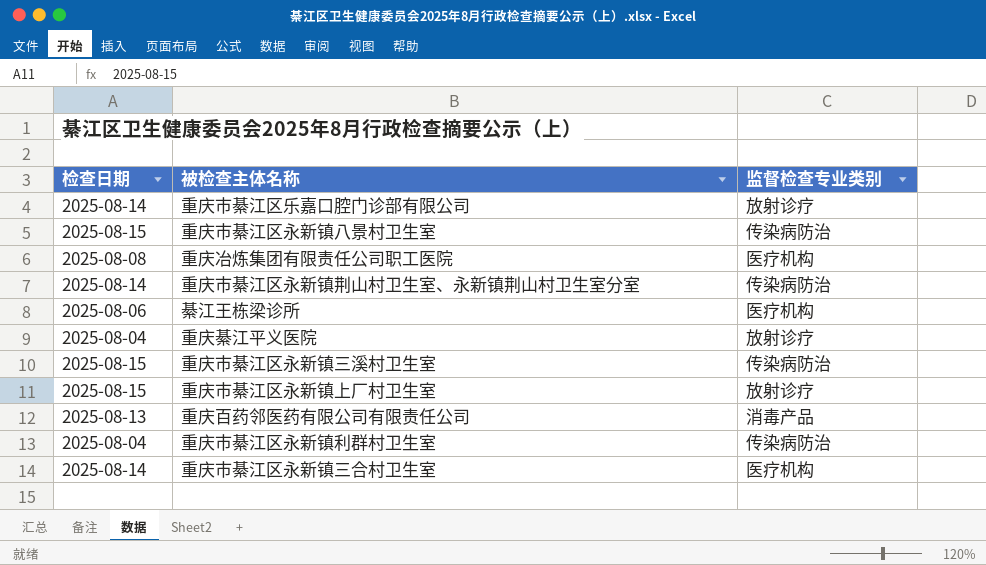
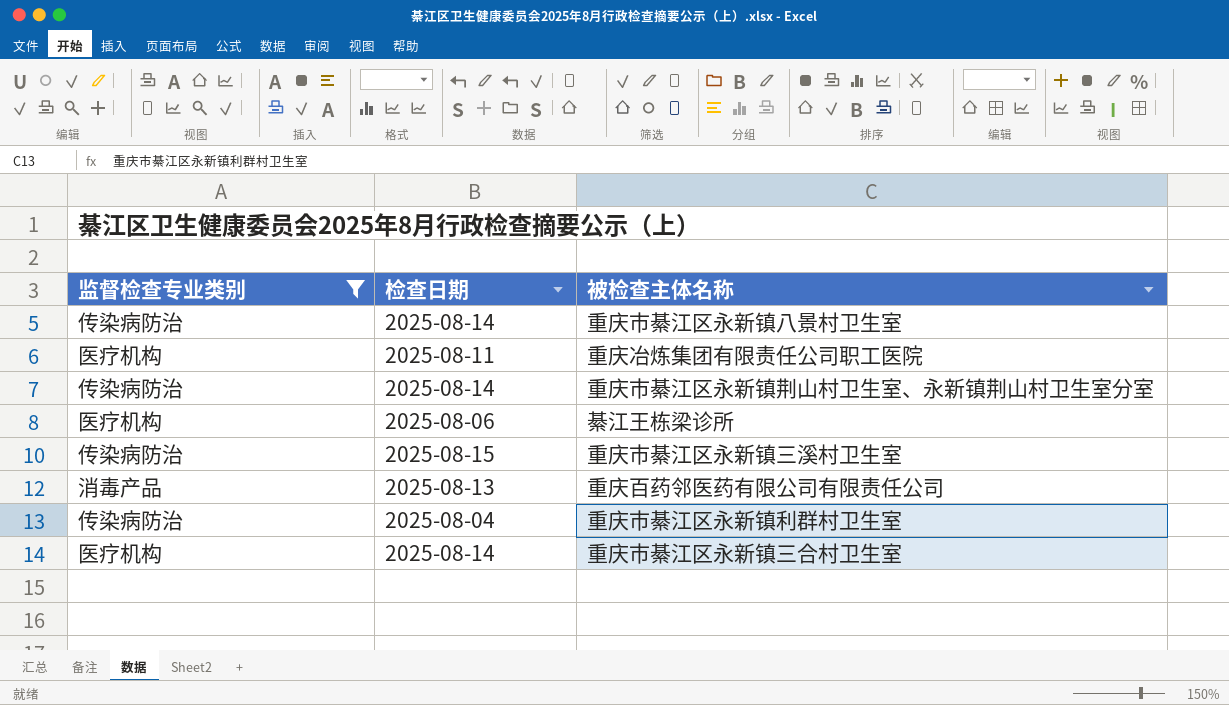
filter: none -> 监督检查专业类别 != 放射诊疗
column 监督检查专业类别 | position: 3 -> 1
重庆市綦江区永新镇八景村卫生室 | 检查日期: 2025-08-15 -> 2025-08-14
重庆冶炼集团有限责任公司职工医院 | 检查日期: 2025-08-08 -> 2025-08-11

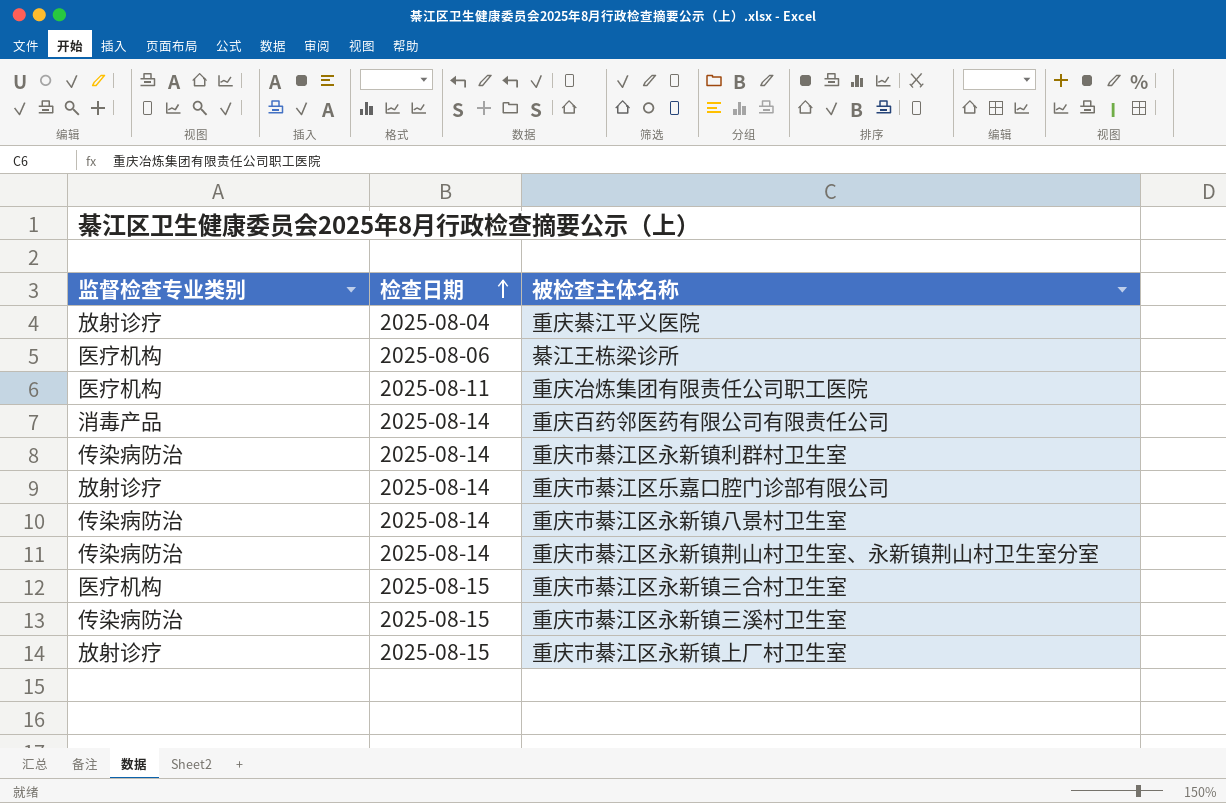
filter: 监督检查专业类别 != 放射诊疗 -> none
row order: none -> 检查日期 ascending
重庆百药邻医药有限公司有限责任公司 | 检查日期: 2025-08-13 -> 2025-08-14
重庆市綦江区永新镇利群村卫生室 | 检查日期: 2025-08-04 -> 2025-08-14
重庆市綦江区永新镇三合村卫生室 | 检查日期: 2025-08-14 -> 2025-08-15

